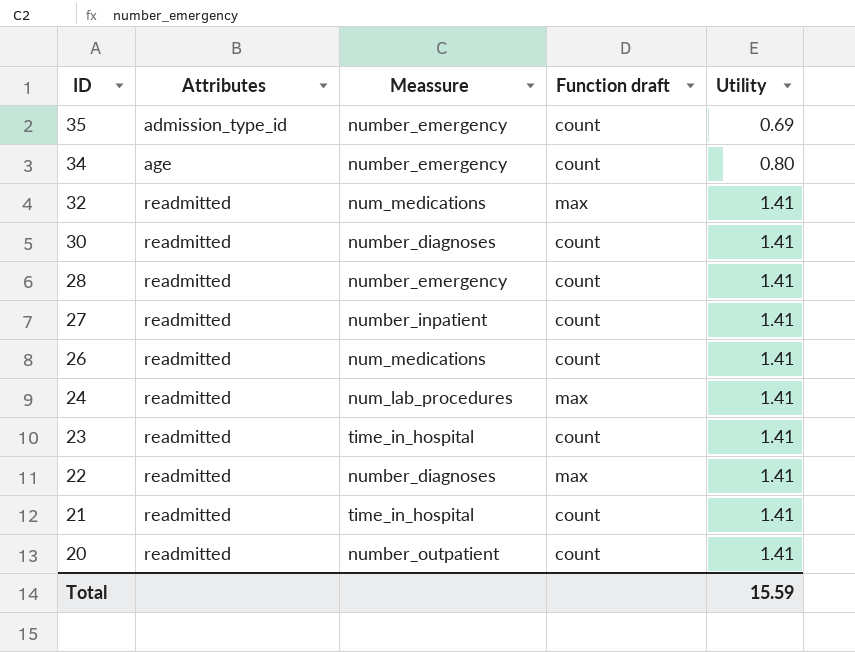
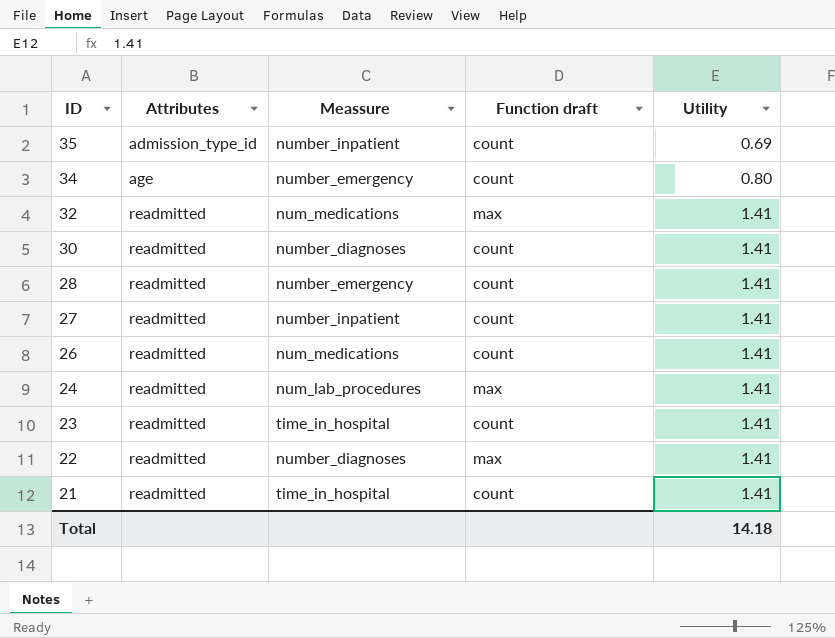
row 20: readmitted | number_outpatient | count | 1.41 -> none
35 | Meassure: number_emergency -> number_inpatient
Total | Utility: 15.59 -> 14.18

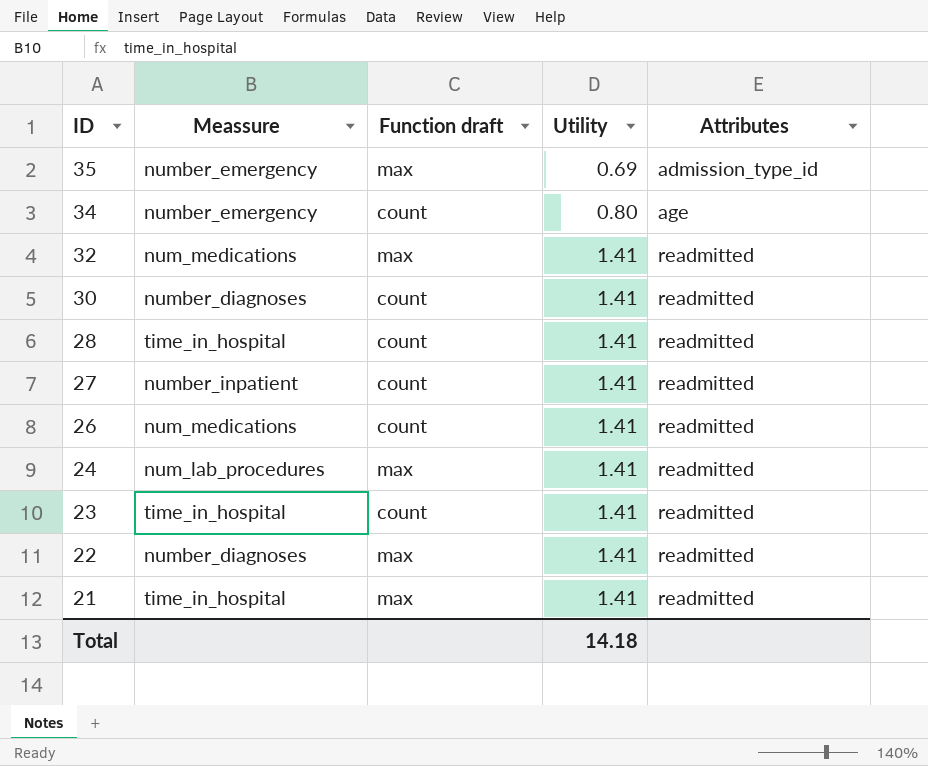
column Attributes | position: 2 -> 5
35 | Meassure: number_inpatient -> number_emergency
35 | Function draft: count -> max
28 | Meassure: number_emergency -> time_in_hospital
21 | Function draft: count -> max

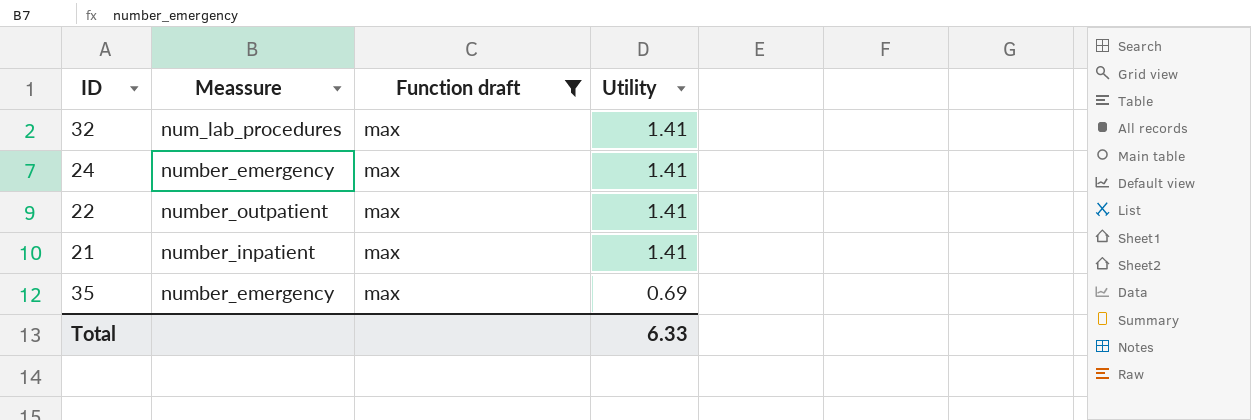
filter: none -> Function draft = max
row order: ID descending -> Utility descending
column Attributes | position: 5 -> none
32 | Meassure: num_medications -> num_lab_procedures
24 | Meassure: num_lab_procedures -> number_emergency
22 | Meassure: number_diagnoses -> number_outpatient
21 | Meassure: time_in_hospital -> number_inpatient
Total | Utility: 14.18 -> 6.33

